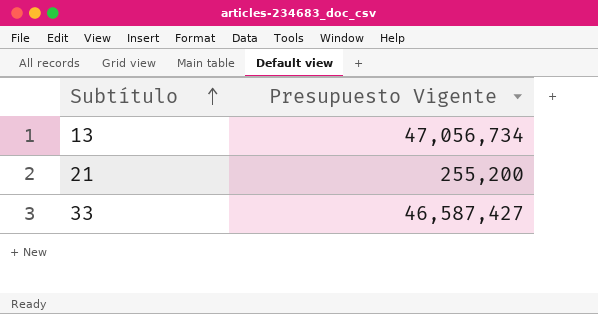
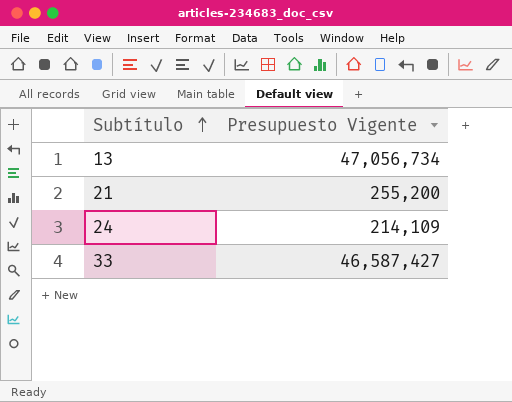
row 24: none -> 214,109

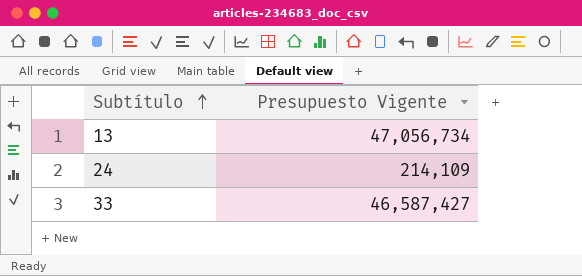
row 21: 255,200 -> none

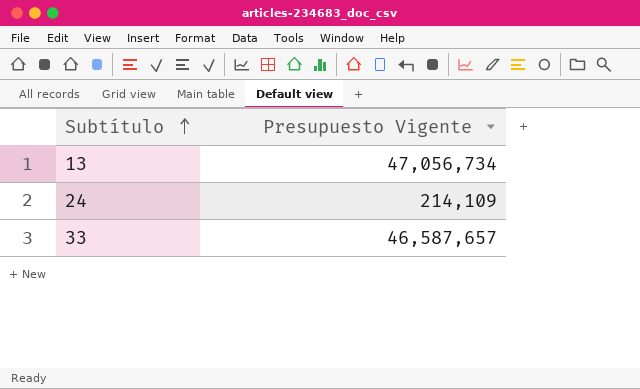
33 | Presupuesto Vigente: 46,587,427 -> 46,587,657

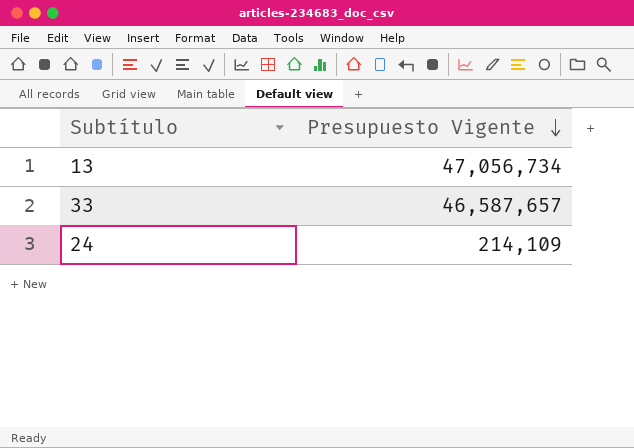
row order: Subtítulo ascending -> Presupuesto Vigente descending

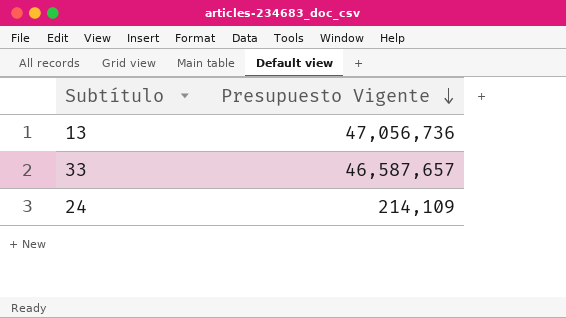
13 | Presupuesto Vigente: 47,056,734 -> 47,056,736

